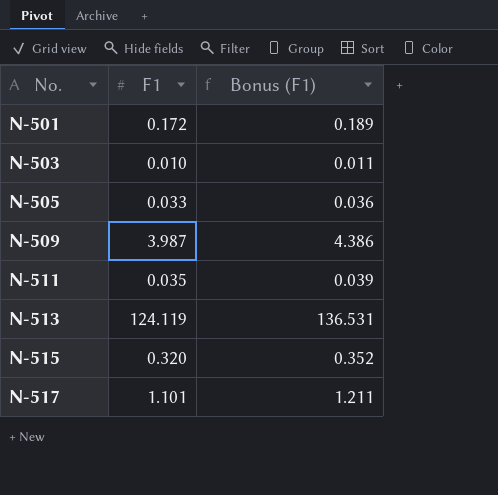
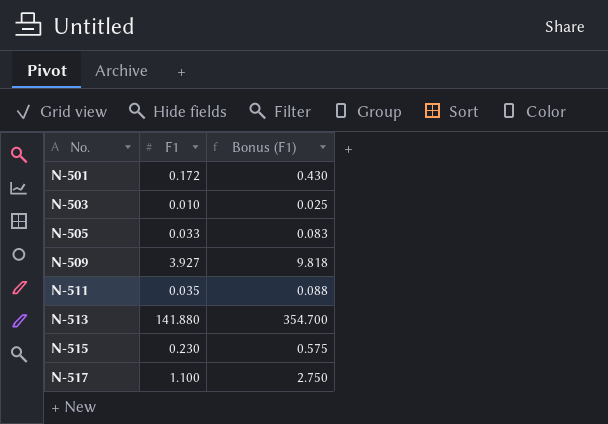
column Bonus (F1) | formula: [F1] * 1.1 -> [F1] * 2.5
N-509 | F1: 3.987 -> 3.927
N-513 | F1: 124.119 -> 141.880
N-515 | F1: 0.320 -> 0.230
N-517 | F1: 1.101 -> 1.100

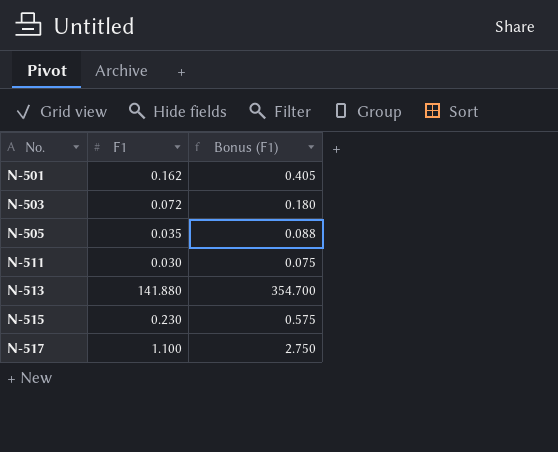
row N-509: 3.927 | 9.818 -> none
N-501 | F1: 0.172 -> 0.162
N-501 | Bonus (F1): 0.430 -> 0.405
N-503 | F1: 0.010 -> 0.072
N-503 | Bonus (F1): 0.025 -> 0.180
N-505 | F1: 0.033 -> 0.035
N-505 | Bonus (F1): 0.083 -> 0.088
N-511 | F1: 0.035 -> 0.030
N-511 | Bonus (F1): 0.088 -> 0.075

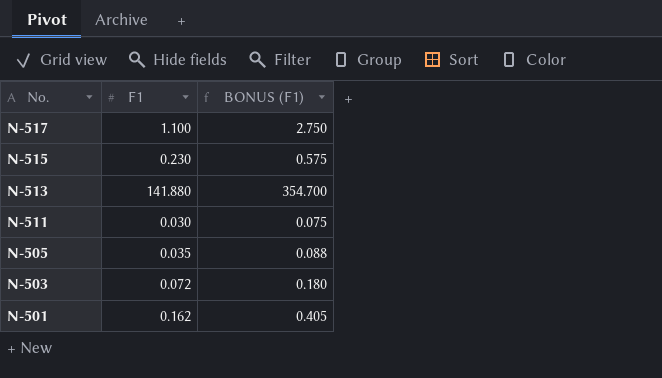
row order: No. ascending -> No. descending
column name: Bonus (F1) -> BONUS (F1)

